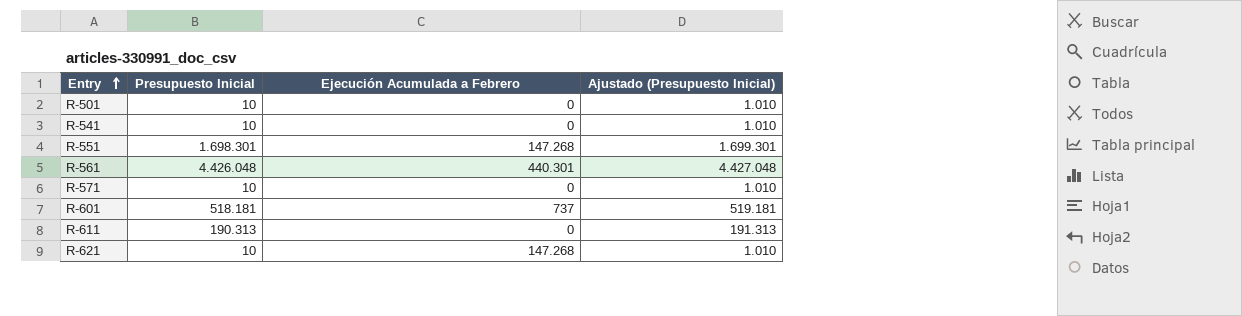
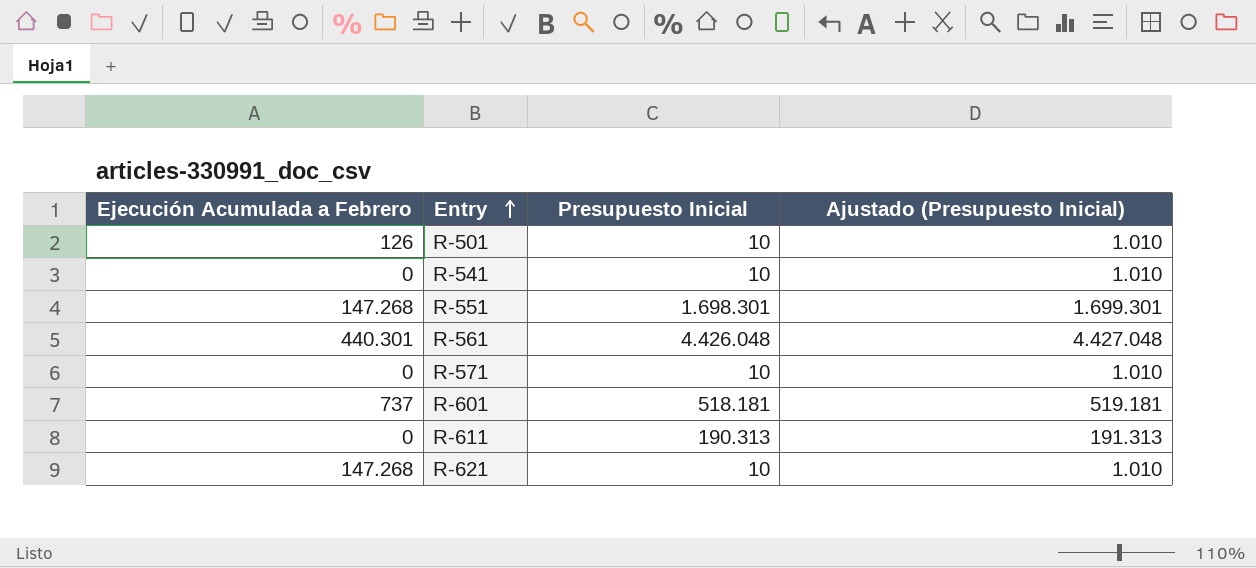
column Ejecución Acumulada a Febrero | position: 3 -> 1
R-501 | Ejecución Acumulada a Febrero: 0 -> 126

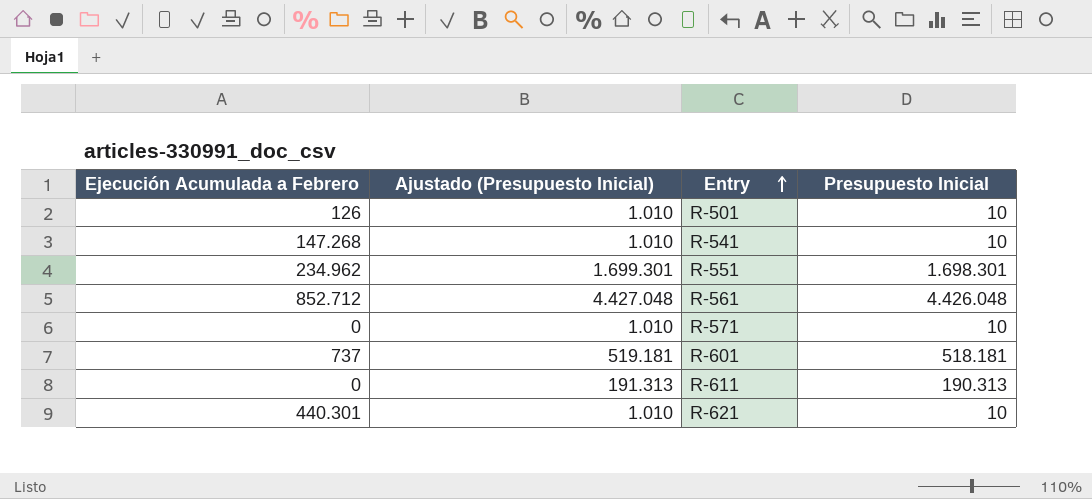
column Ajustado (Presupuesto Inicial) | position: 4 -> 2
R-541 | Ejecución Acumulada a Febrero: 0 -> 147.268
R-551 | Ejecución Acumulada a Febrero: 147.268 -> 234.962
R-561 | Ejecución Acumulada a Febrero: 440.301 -> 852.712
R-621 | Ejecución Acumulada a Febrero: 147.268 -> 440.301

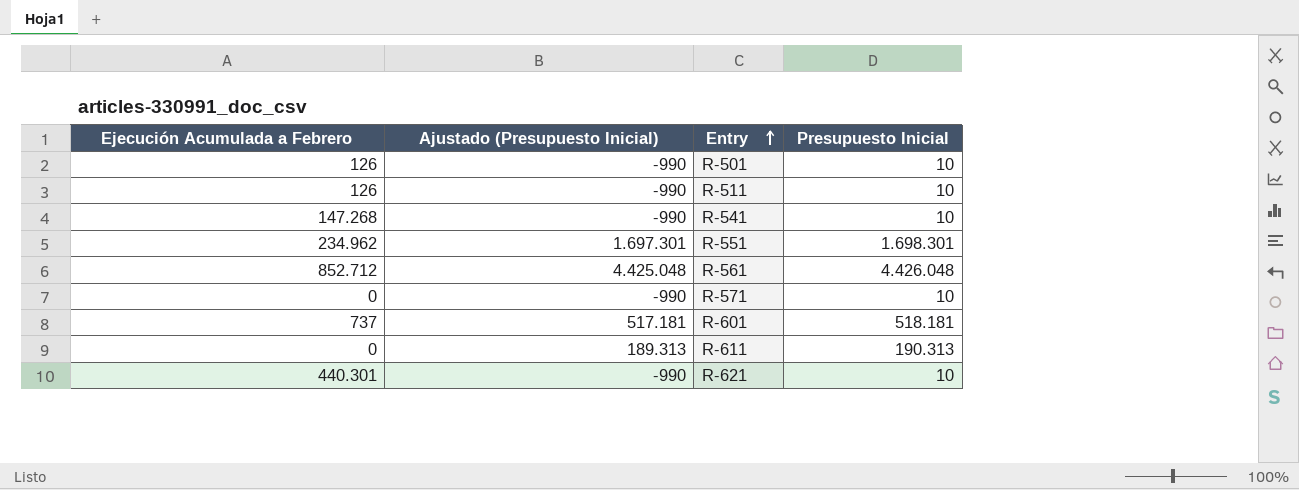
column Ajustado (Presupuesto Inicial) | formula: [Presupuesto Inicial] + 1000 -> [Presupuesto Inicial] - 1000
row R-511: none -> 126 | -990 | 10

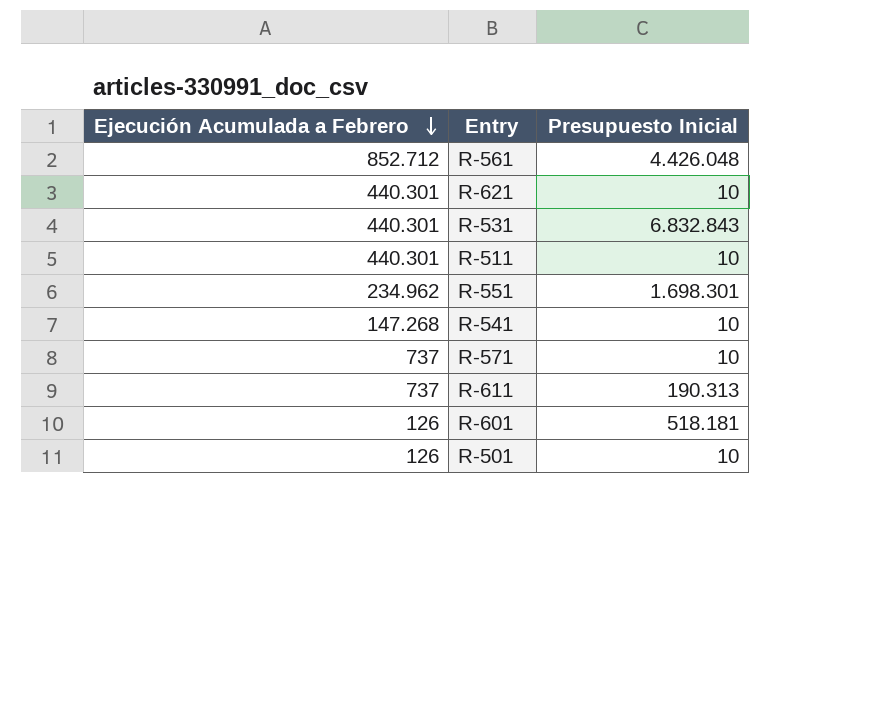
row order: Entry ascending -> Ejecución Acumulada a Febrero descending
column Ajustado (Presupuesto Inicial) | formula: [Presupuesto Inicial] - 1000 -> none
row R-531: none -> 440.301 | 6.832.843
R-511 | Ejecución Acumulada a Febrero: 126 -> 440.301
R-571 | Ejecución Acumulada a Febrero: 0 -> 737
R-611 | Ejecución Acumulada a Febrero: 0 -> 737
R-601 | Ejecución Acumulada a Febrero: 737 -> 126

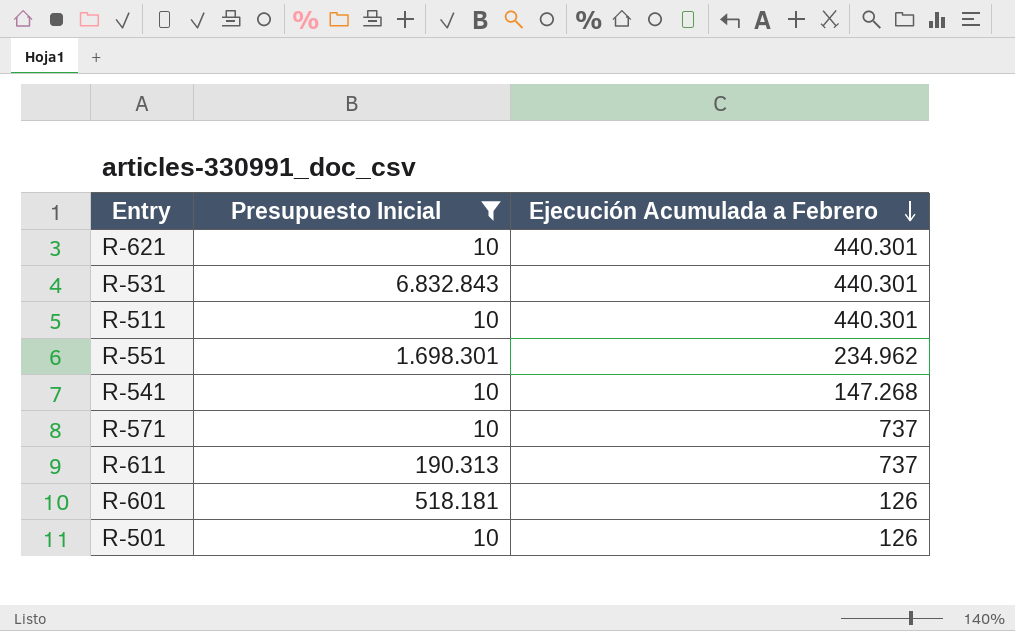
filter: none -> Presupuesto Inicial != 4.426.048
column Ejecución Acumulada a Febrero | position: 1 -> 3

